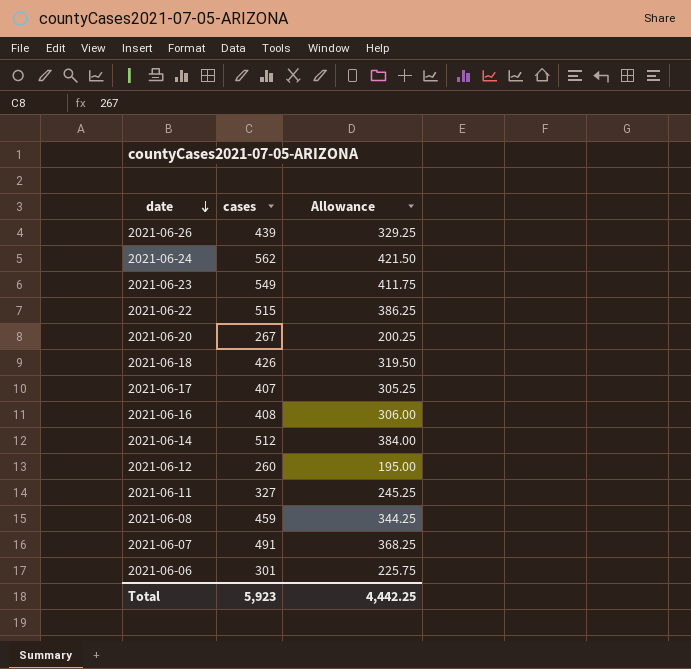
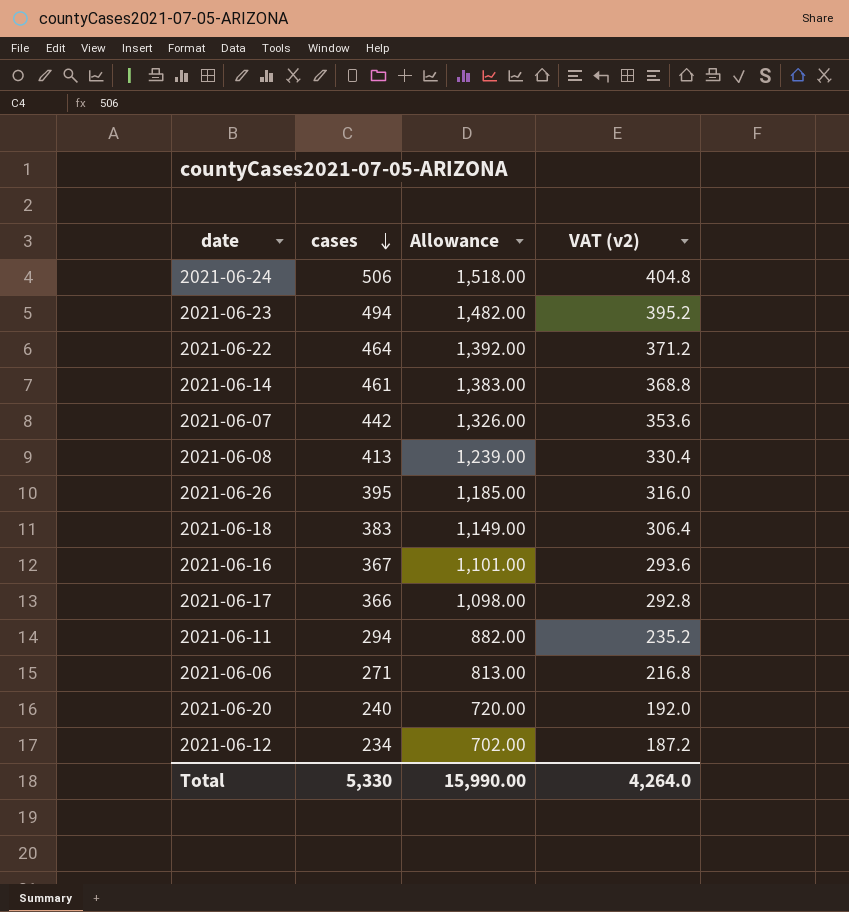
row order: date descending -> cases descending
column Allowance | formula: [cases] * 0.75 -> [cases] * 3
column VAT (v2) | formula: none -> [cases] * 0.8
2021-06-24 | cases: 562 -> 506
2021-06-23 | cases: 549 -> 494
2021-06-22 | cases: 515 -> 464
2021-06-14 | cases: 512 -> 461
2021-06-07 | cases: 491 -> 442
2021-06-08 | cases: 459 -> 413
2021-06-26 | cases: 439 -> 395
2021-06-18 | cases: 426 -> 383
2021-06-16 | cases: 408 -> 367
2021-06-17 | cases: 407 -> 366
2021-06-11 | cases: 327 -> 294
2021-06-06 | cases: 301 -> 271
2021-06-20 | cases: 267 -> 240
2021-06-12 | cases: 260 -> 234
Total | cases: 5,923 -> 5,330
Total | Allowance: 4,442.25 -> 15,990.00

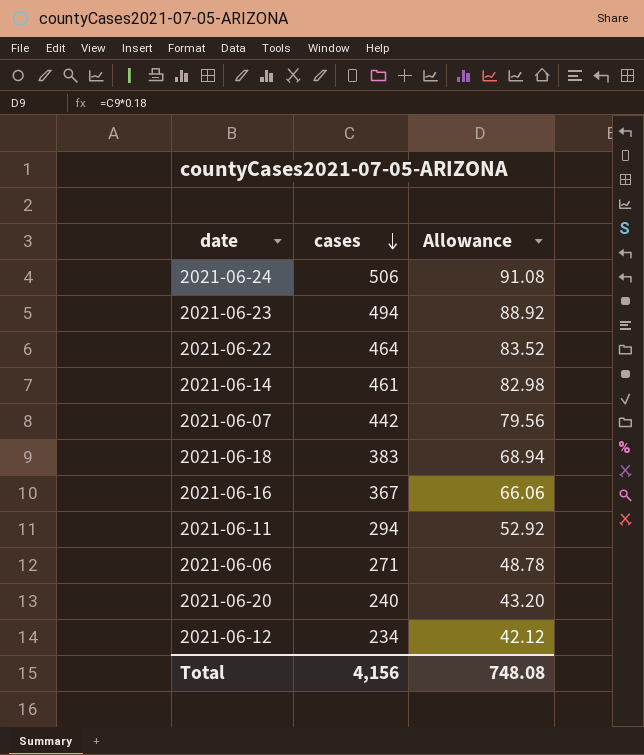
column VAT (v2) | formula: [cases] * 0.8 -> none
column Allowance | formula: [cases] * 3 -> [cases] * 0.18
row 2021-06-08: 413 | 1,239.00 | 330.4 -> none
row 2021-06-26: 395 | 1,185.00 | 316.0 -> none
row 2021-06-17: 366 | 1,098.00 | 292.8 -> none
Total | cases: 5,330 -> 4,156
Total | Allowance: 15,990.00 -> 748.08

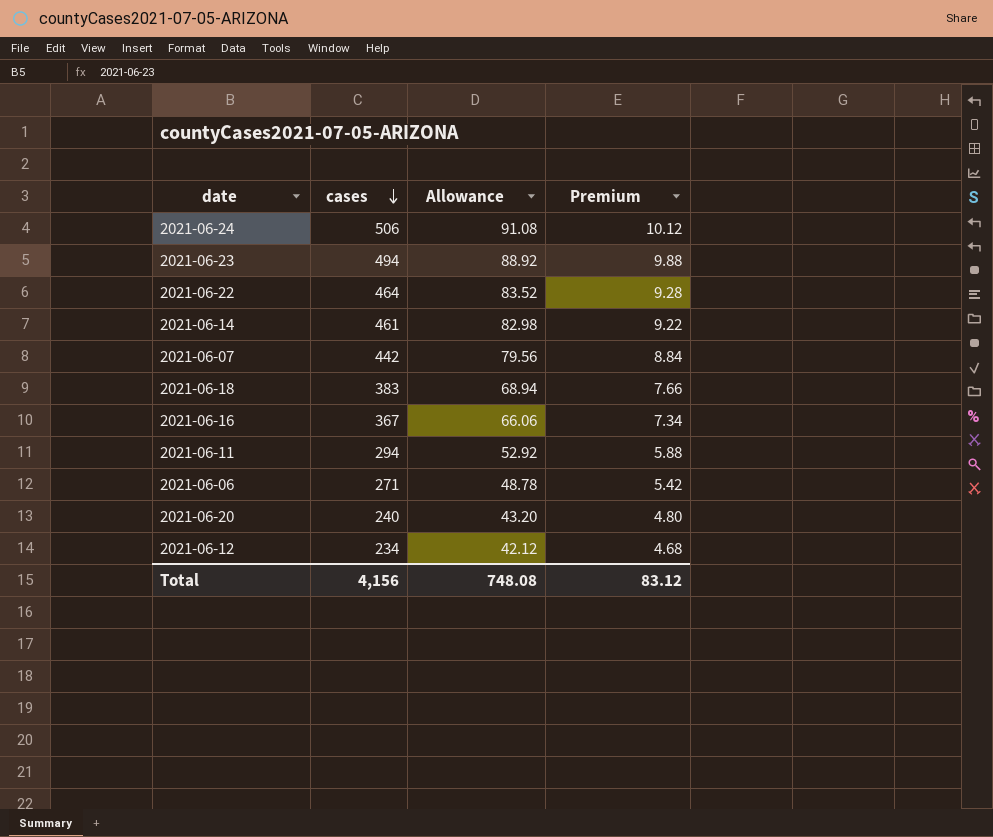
column Premium | formula: none -> [cases] * 0.02

